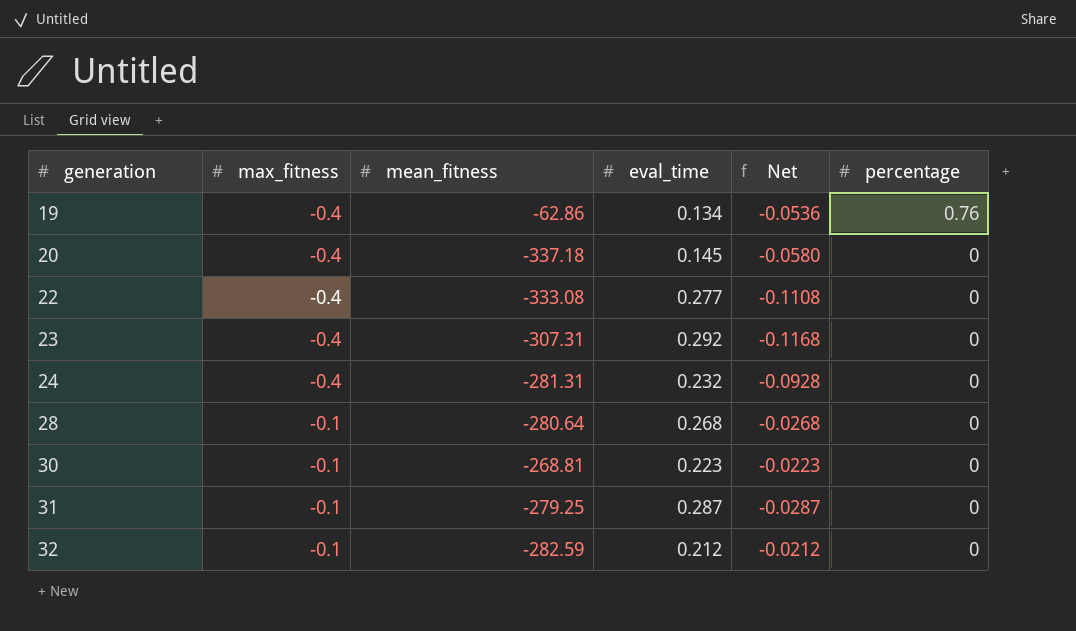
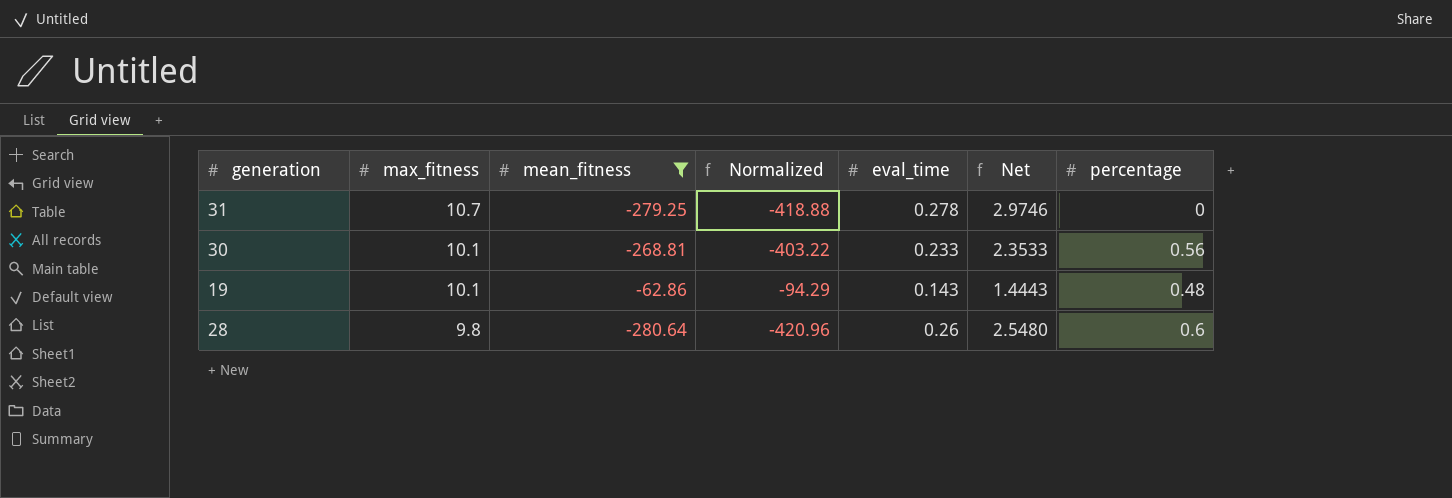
filter: none -> mean_fitness >= -280.64
row order: generation ascending -> max_fitness descending
column Normalized | formula: none -> [mean_fitness] * 1.5
31 | max_fitness: -0.1 -> 10.7
31 | eval_time: 0.287 -> 0.278
31 | Net: -0.0287 -> 2.9746
30 | max_fitness: -0.1 -> 10.1
30 | eval_time: 0.223 -> 0.233
30 | Net: -0.0223 -> 2.3533
30 | percentage: 0 -> 0.56
19 | max_fitness: -0.4 -> 10.1
19 | eval_time: 0.134 -> 0.143
19 | Net: -0.0536 -> 1.4443
19 | percentage: 0.76 -> 0.48
28 | max_fitness: -0.1 -> 9.8
28 | eval_time: 0.268 -> 0.26
28 | Net: -0.0268 -> 2.5480
28 | percentage: 0 -> 0.6

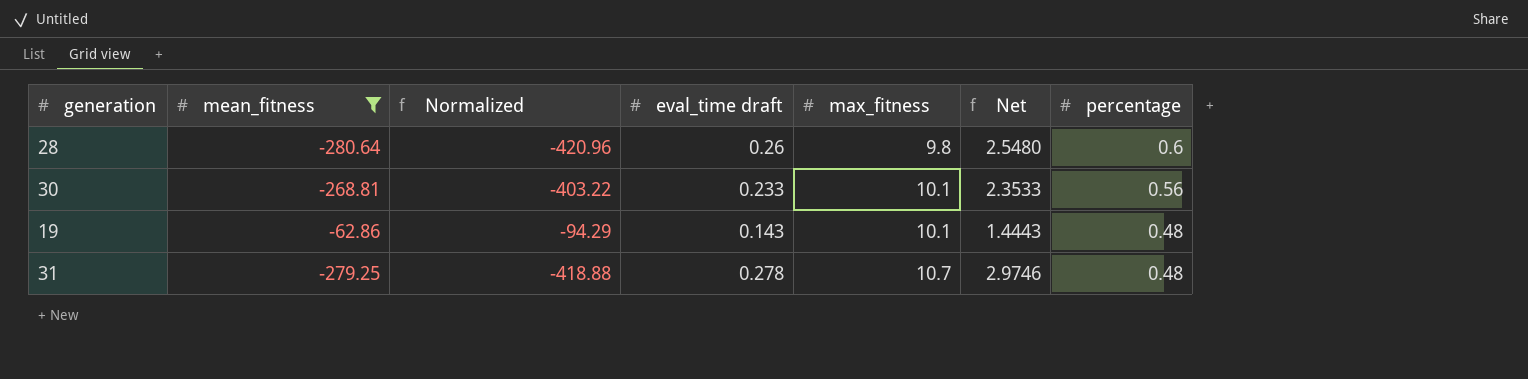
row order: max_fitness descending -> max_fitness ascending
column name: eval_time -> eval_time draft
column max_fitness | position: 2 -> 5
31 | percentage: 0 -> 0.48

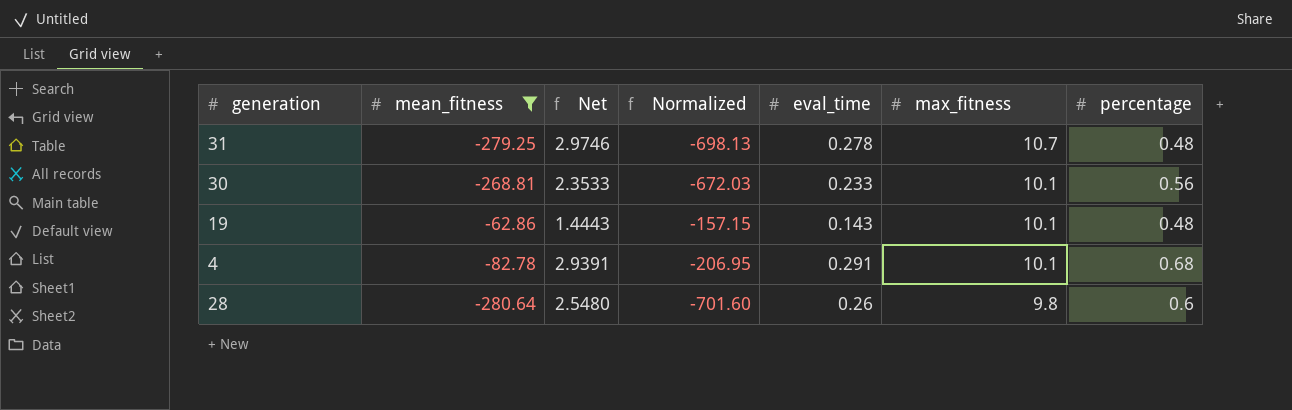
row order: max_fitness ascending -> max_fitness descending
column Net | position: 6 -> 3
column Normalized | formula: [mean_fitness] * 1.5 -> [mean_fitness] * 2.5
column name: eval_time draft -> eval_time
row 4: none -> -82.78 | 2.9391 | -206.95 | 0.291 | 10.1 | 0.68

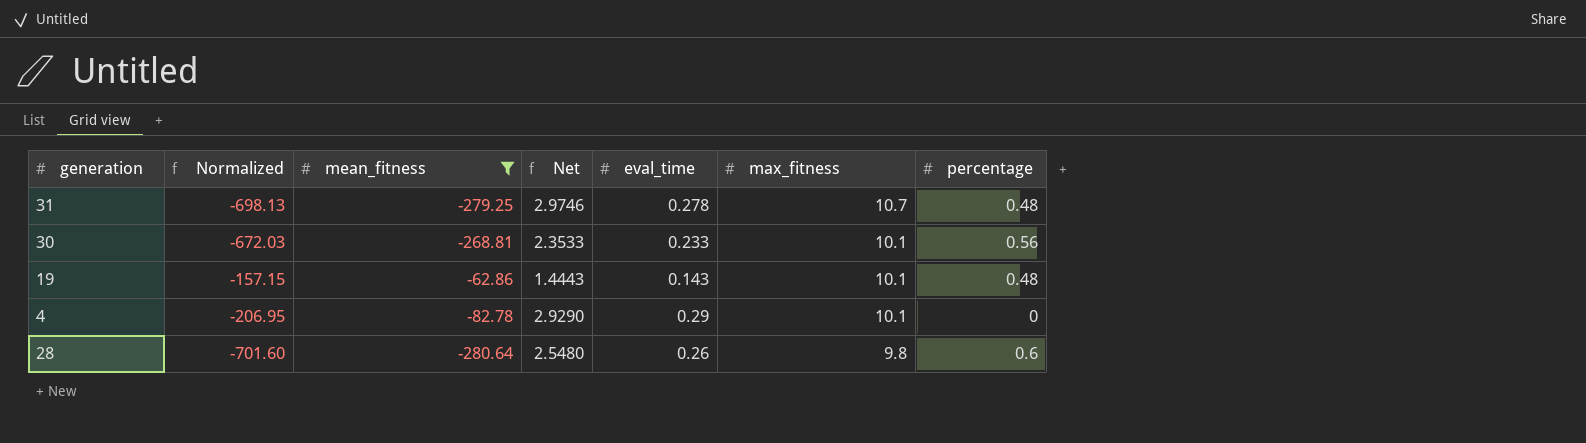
column Normalized | position: 4 -> 2
4 | Net: 2.9391 -> 2.9290
4 | eval_time: 0.291 -> 0.29
4 | percentage: 0.68 -> 0

